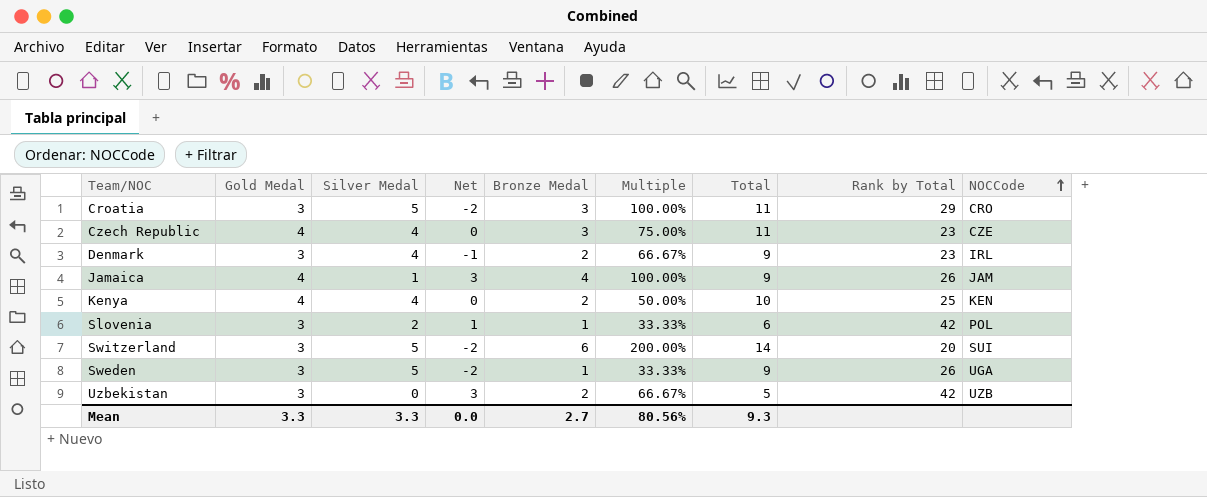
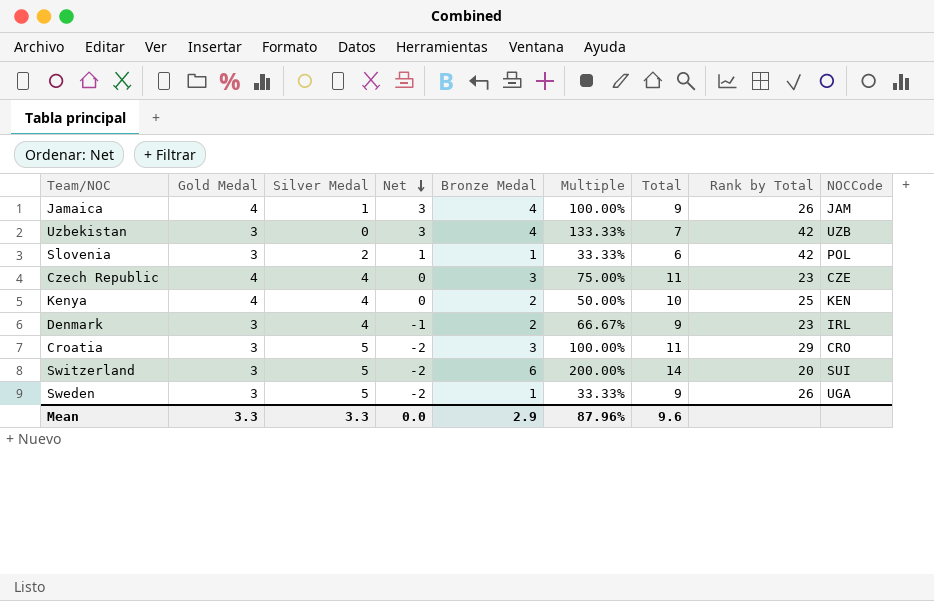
row order: NOCCode ascending -> Net descending
Uzbekistan | Bronze Medal: 2 -> 4
Uzbekistan | Multiple: 66.67% -> 133.33%
Uzbekistan | Total: 5 -> 7
Mean | Bronze Medal: 2.7 -> 2.9
Mean | Multiple: 80.56% -> 87.96%
Mean | Total: 9.3 -> 9.6

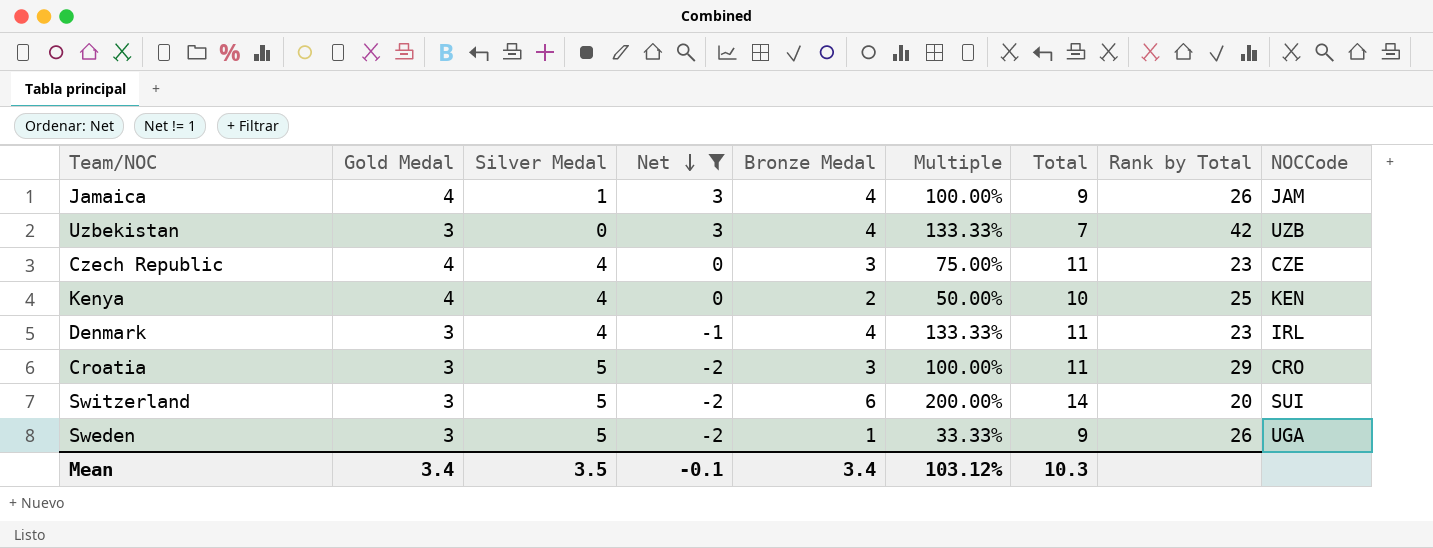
filter: none -> Net != 1
Denmark | Bronze Medal: 2 -> 4
Denmark | Multiple: 66.67% -> 133.33%
Denmark | Total: 9 -> 11
Mean | Gold Medal: 3.3 -> 3.4
Mean | Silver Medal: 3.3 -> 3.5
Mean | Net: 0.0 -> -0.1
Mean | Bronze Medal: 2.9 -> 3.4
Mean | Multiple: 87.96% -> 103.12%
Mean | Total: 9.6 -> 10.3

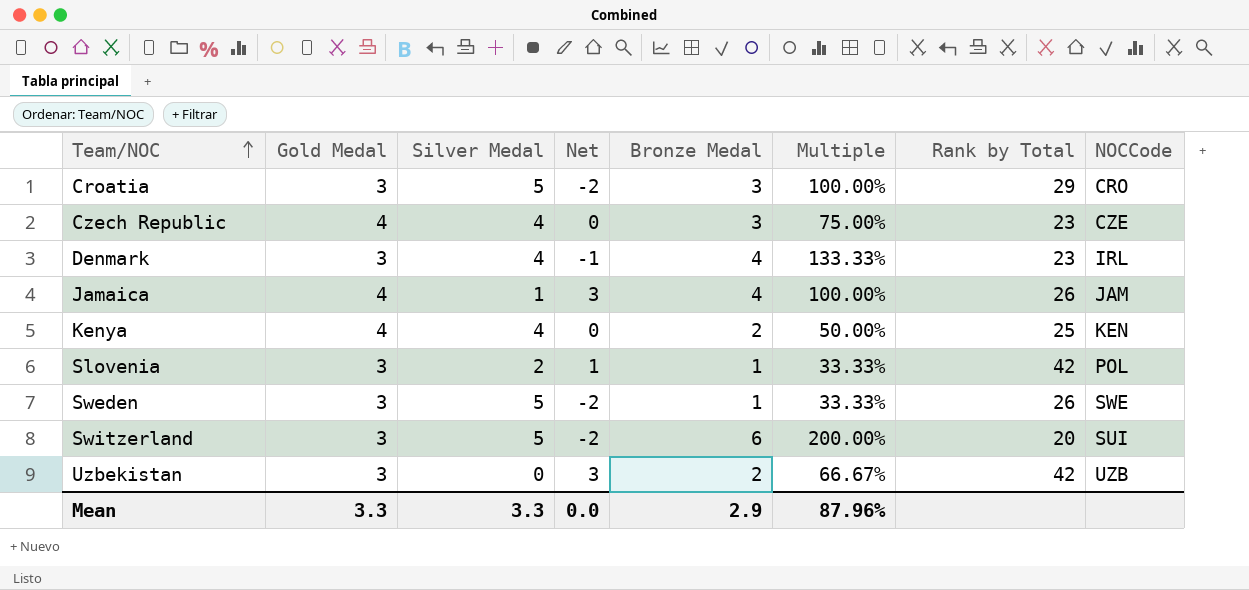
filter: Net != 1 -> none
row order: Net descending -> Team/NOC ascending
column Total | formula: [Gold Medal] + [Silver Medal] + [Bronze Medal] -> none
Sweden | NOCCode: UGA -> SWE
Uzbekistan | Bronze Medal: 4 -> 2
Uzbekistan | Multiple: 133.33% -> 66.67%
Mean | Gold Medal: 3.4 -> 3.3
Mean | Silver Medal: 3.5 -> 3.3
Mean | Net: -0.1 -> 0.0
Mean | Bronze Medal: 3.4 -> 2.9
Mean | Multiple: 103.12% -> 87.96%

